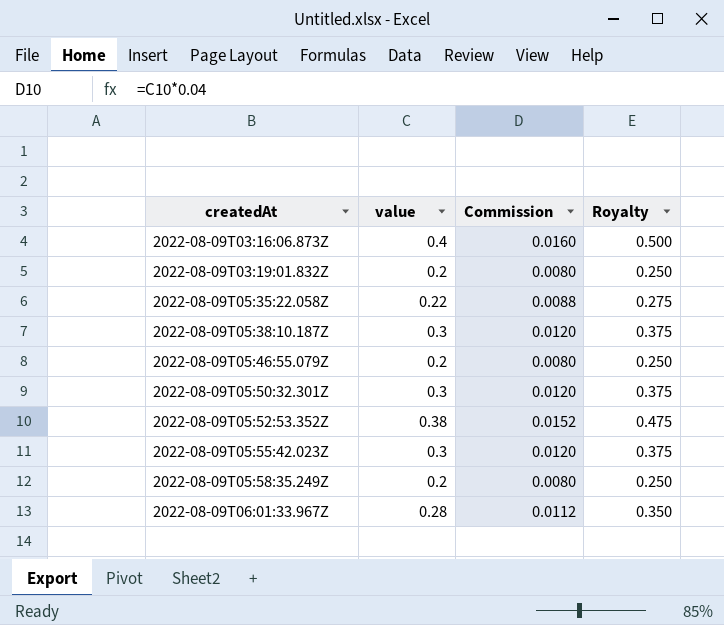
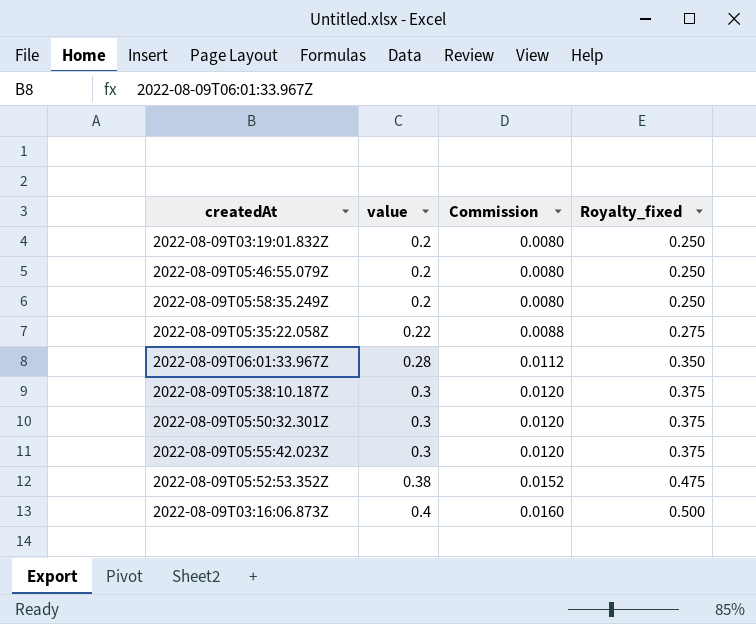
row order: createdAt ascending -> value ascending
column name: Royalty -> Royalty_fixed

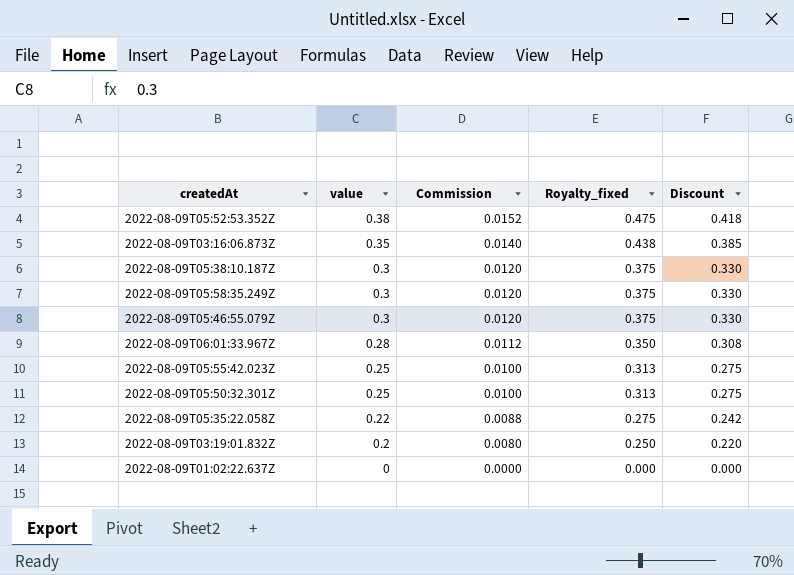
row order: value ascending -> value descending
column Discount | formula: none -> [value] * 1.1
2022-08-09T03:16:06.873Z | value: 0.4 -> 0.35
2022-08-09T03:16:06.873Z | Commission: 0.0160 -> 0.0140
2022-08-09T03:16:06.873Z | Royalty_fixed: 0.500 -> 0.438
2022-08-09T05:58:35.249Z | value: 0.2 -> 0.3
2022-08-09T05:58:35.249Z | Commission: 0.0080 -> 0.0120
2022-08-09T05:58:35.249Z | Royalty_fixed: 0.250 -> 0.375
2022-08-09T05:46:55.079Z | value: 0.2 -> 0.3
2022-08-09T05:46:55.079Z | Commission: 0.0080 -> 0.0120
2022-08-09T05:46:55.079Z | Royalty_fixed: 0.250 -> 0.375
2022-08-09T05:55:42.023Z | value: 0.3 -> 0.25
2022-08-09T05:55:42.023Z | Commission: 0.0120 -> 0.0100
2022-08-09T05:55:42.023Z | Royalty_fixed: 0.375 -> 0.313
2022-08-09T05:50:32.301Z | value: 0.3 -> 0.25
2022-08-09T05:50:32.301Z | Commission: 0.0120 -> 0.0100
2022-08-09T05:50:32.301Z | Royalty_fixed: 0.375 -> 0.313
row 2022-08-09T01:02:22.637Z: none -> 0 | 0.0000 | 0.000 | 0.000

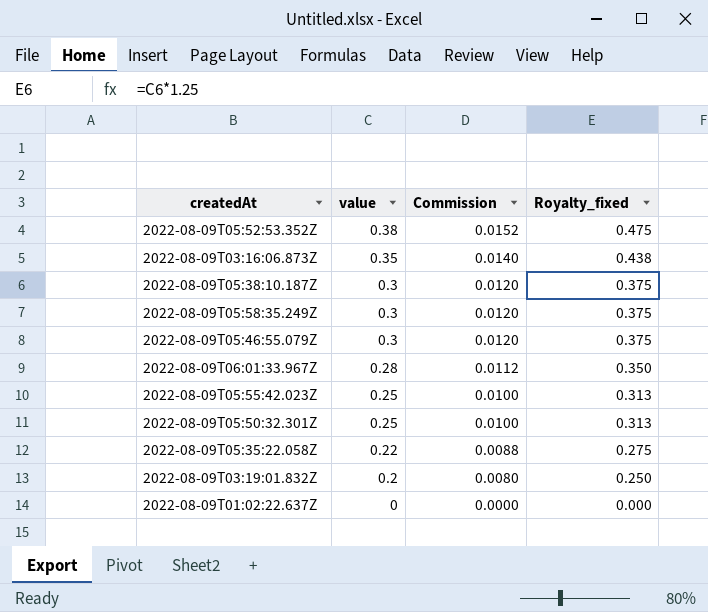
column Discount | formula: [value] * 1.1 -> none

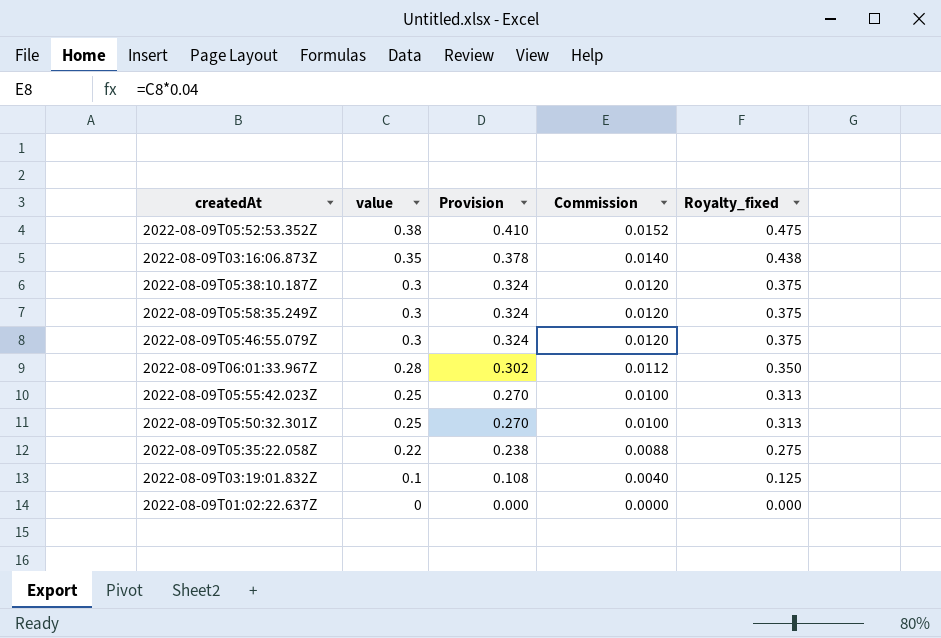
column Provision | formula: none -> [value] * 1.08
2022-08-09T03:19:01.832Z | value: 0.2 -> 0.1
2022-08-09T03:19:01.832Z | Commission: 0.0080 -> 0.0040
2022-08-09T03:19:01.832Z | Royalty_fixed: 0.250 -> 0.125

